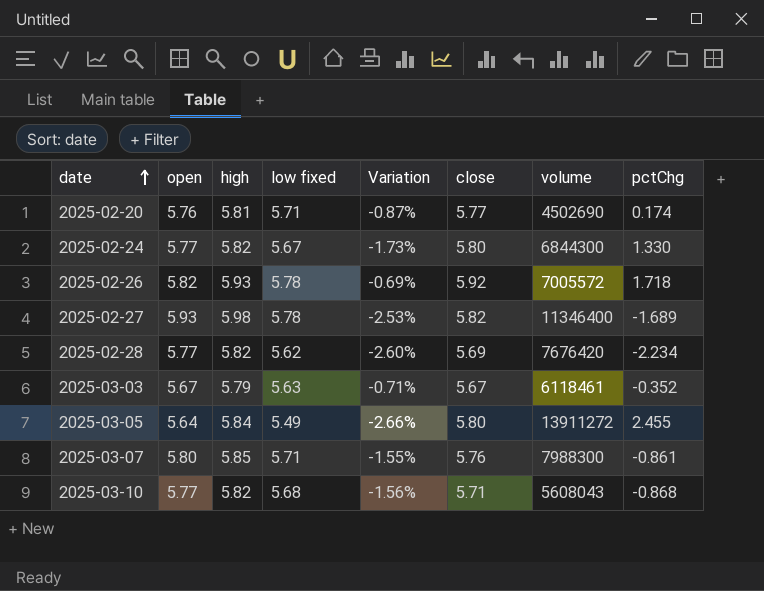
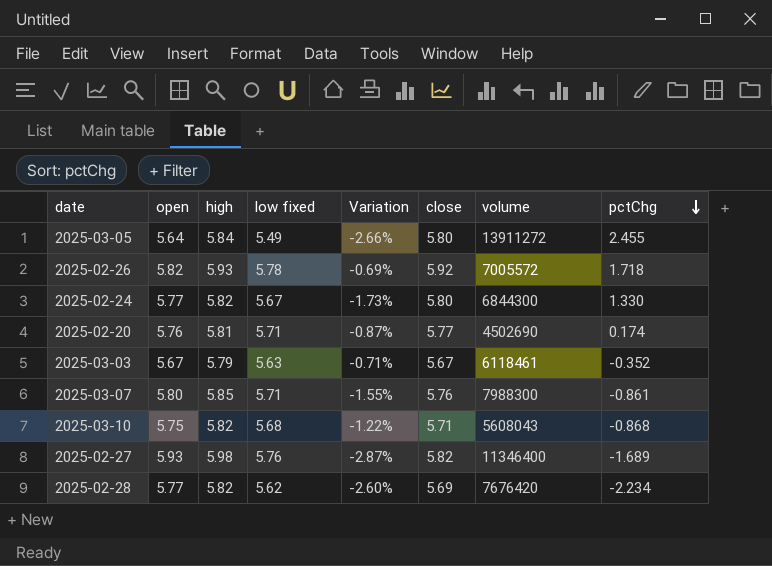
row order: date ascending -> pctChg descending
2025-03-10 | open: 5.77 -> 5.75
2025-03-10 | Variation: -1.56% -> -1.22%
2025-02-27 | low fixed: 5.78 -> 5.76
2025-02-27 | Variation: -2.53% -> -2.87%

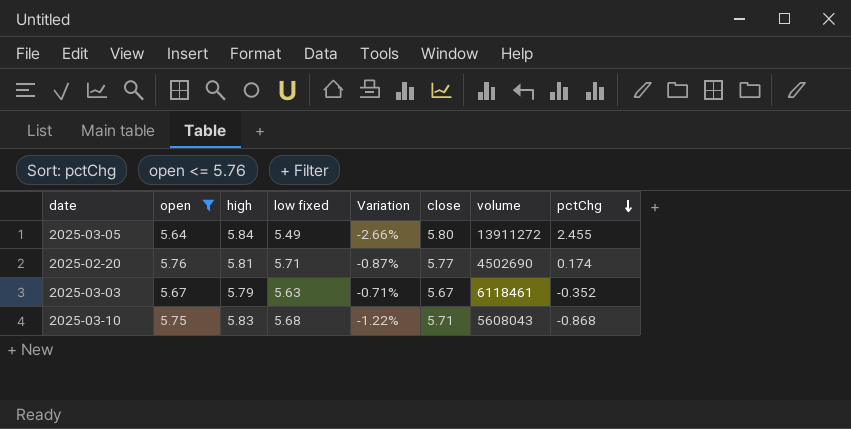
filter: none -> open <= 5.76
2025-03-10 | high: 5.82 -> 5.83

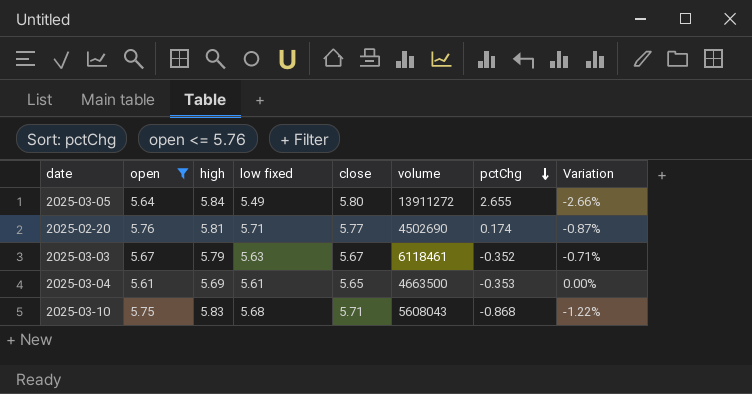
column Variation | position: 5 -> 8
2025-03-05 | pctChg: 2.455 -> 2.655
row 2025-03-04: none -> 5.61 | 5.69 | 5.61 | 5.65 | 4663500 | -0.353 | 0.00%

